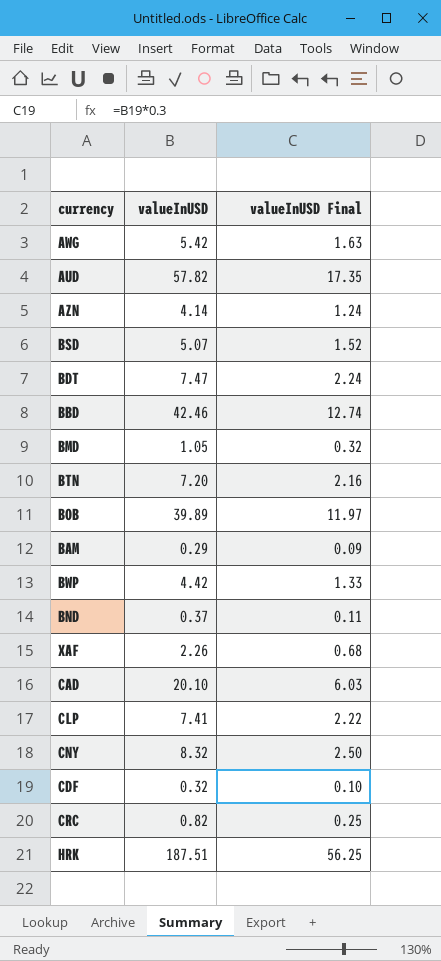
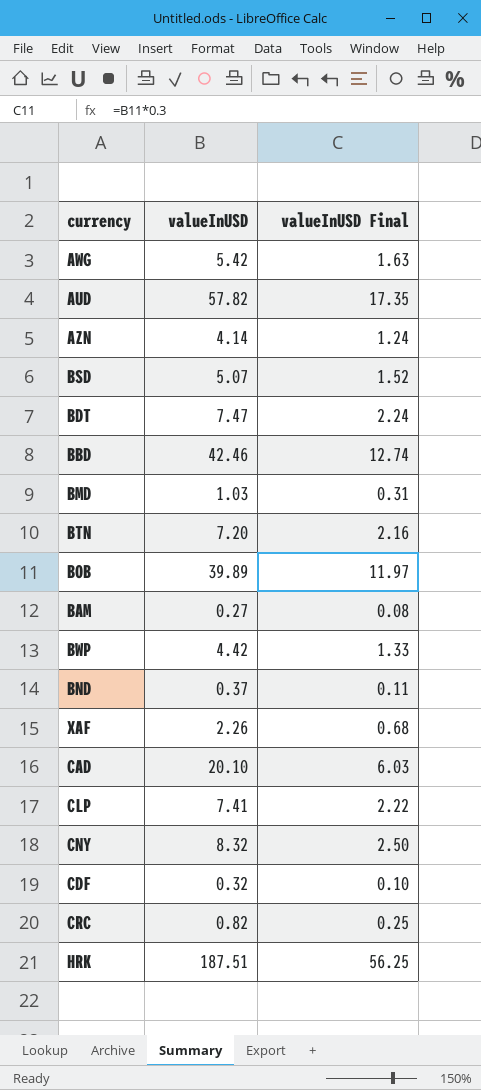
BMD | valueInUSD: 1.05 -> 1.03
BMD | valueInUSD Final: 0.32 -> 0.31
BAM | valueInUSD: 0.29 -> 0.27
BAM | valueInUSD Final: 0.09 -> 0.08

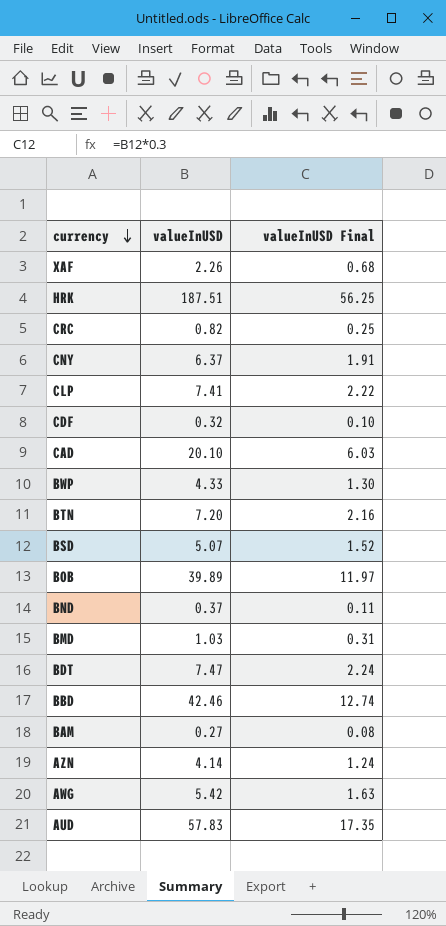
row order: none -> currency descending
CNY | valueInUSD: 8.32 -> 6.37
CNY | valueInUSD Final: 2.50 -> 1.91
BWP | valueInUSD: 4.42 -> 4.33
BWP | valueInUSD Final: 1.33 -> 1.30
AUD | valueInUSD: 57.82 -> 57.83

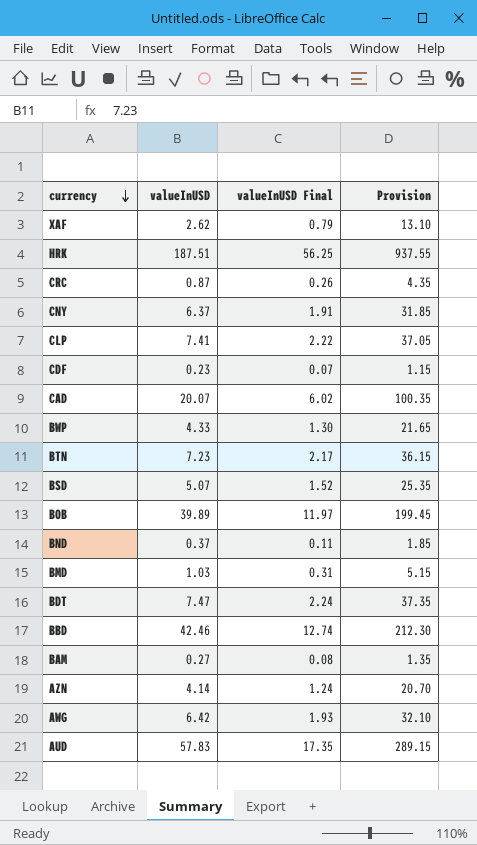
column Provision | formula: none -> [valueInUSD] * 5
XAF | valueInUSD: 2.26 -> 2.62
XAF | valueInUSD Final: 0.68 -> 0.79
CRC | valueInUSD: 0.82 -> 0.87
CRC | valueInUSD Final: 0.25 -> 0.26
CDF | valueInUSD: 0.32 -> 0.23
CDF | valueInUSD Final: 0.10 -> 0.07
CAD | valueInUSD: 20.10 -> 20.07
CAD | valueInUSD Final: 6.03 -> 6.02
BTN | valueInUSD: 7.20 -> 7.23
BTN | valueInUSD Final: 2.16 -> 2.17
AWG | valueInUSD: 5.42 -> 6.42
AWG | valueInUSD Final: 1.63 -> 1.93

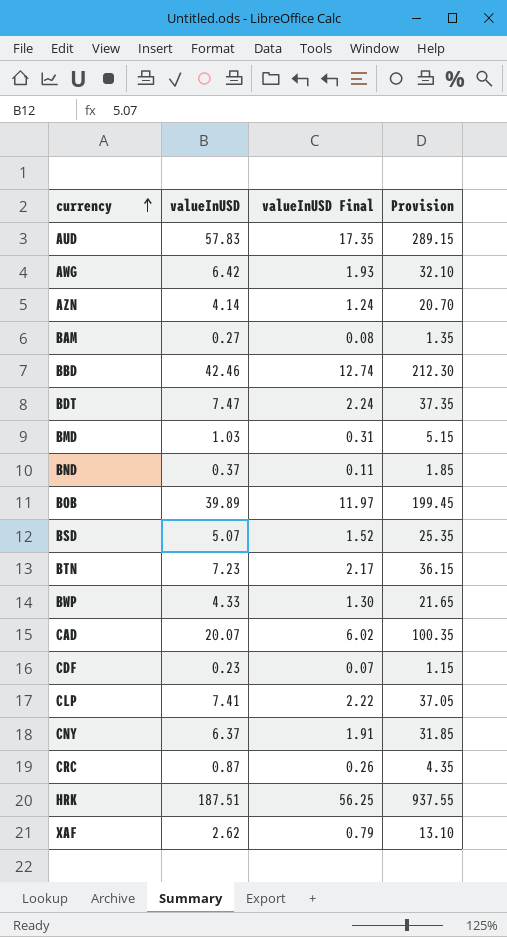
row order: currency descending -> currency ascending

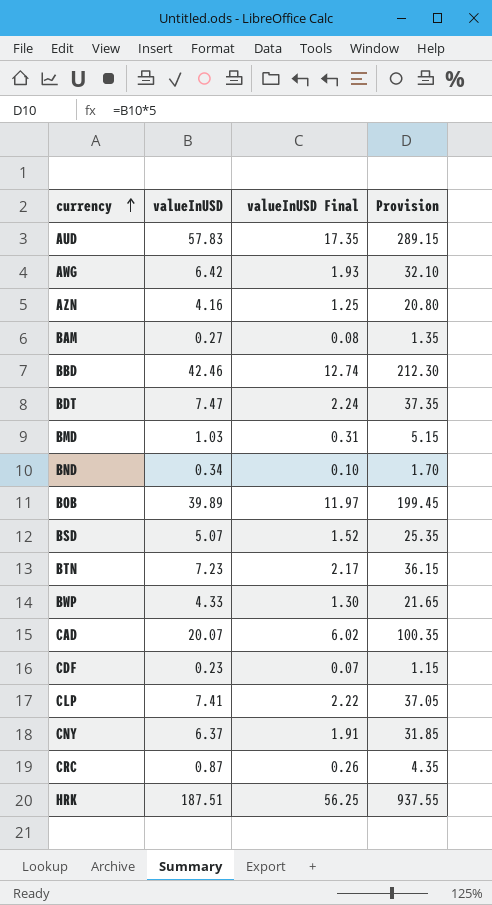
row XAF: 2.62 | 0.79 | 13.10 -> none
AZN | valueInUSD: 4.14 -> 4.16
AZN | valueInUSD Final: 1.24 -> 1.25
AZN | Provision: 20.70 -> 20.80
BND | valueInUSD: 0.37 -> 0.34
BND | valueInUSD Final: 0.11 -> 0.10
BND | Provision: 1.85 -> 1.70

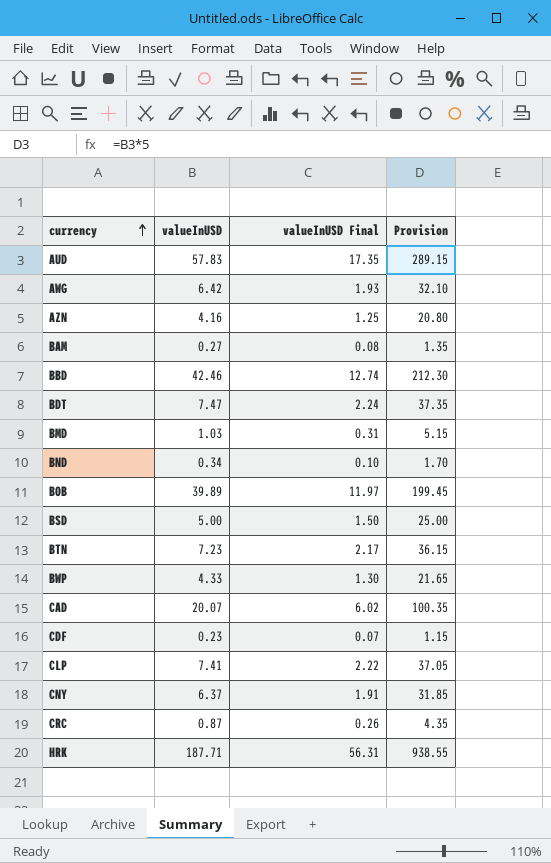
BSD | valueInUSD: 5.07 -> 5.00
BSD | valueInUSD Final: 1.52 -> 1.50
BSD | Provision: 25.35 -> 25.00
HRK | valueInUSD: 187.51 -> 187.71
HRK | valueInUSD Final: 56.25 -> 56.31
HRK | Provision: 937.55 -> 938.55

